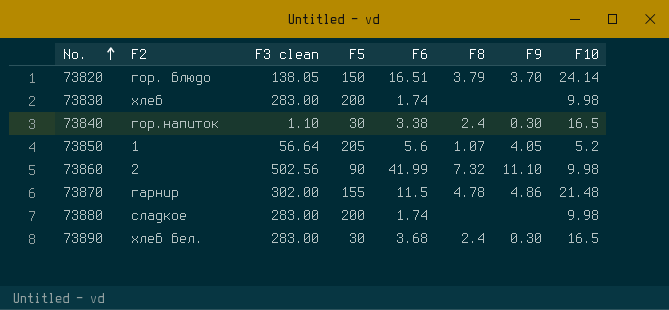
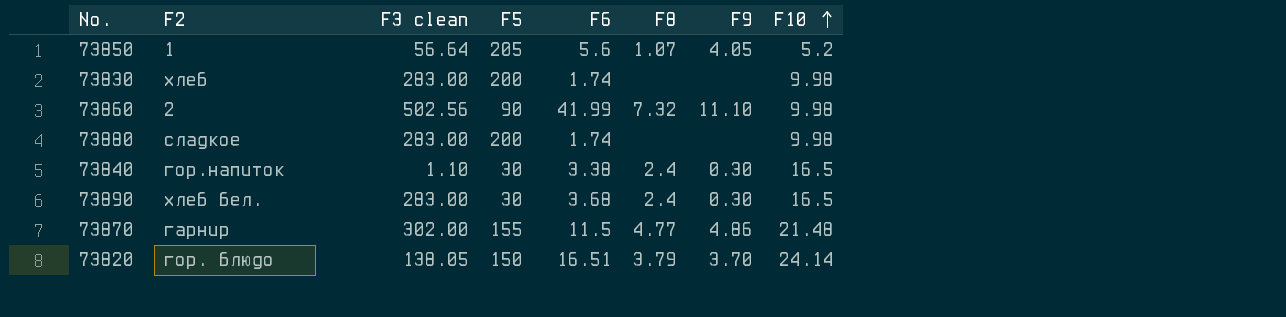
row order: No. ascending -> F10 ascending
73870 | F8: 4.78 -> 4.77

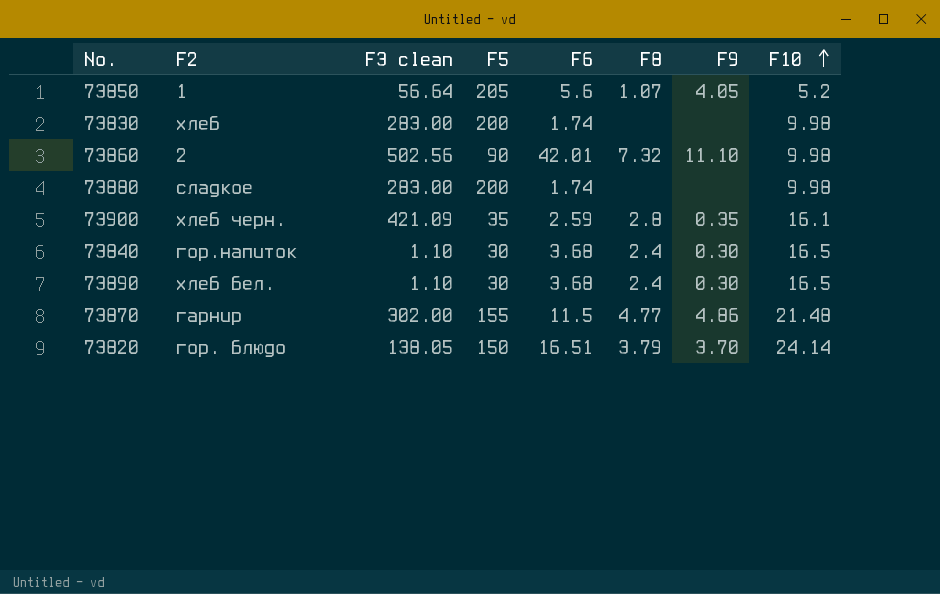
73860 | F6: 41.99 -> 42.01
row 73900: none -> хлеб черн. | 421.09 | 35 | 2.59 | 2.8 | 0.35 | 16.1
73840 | F6: 3.38 -> 3.68
73890 | F3 clean: 283.00 -> 1.10

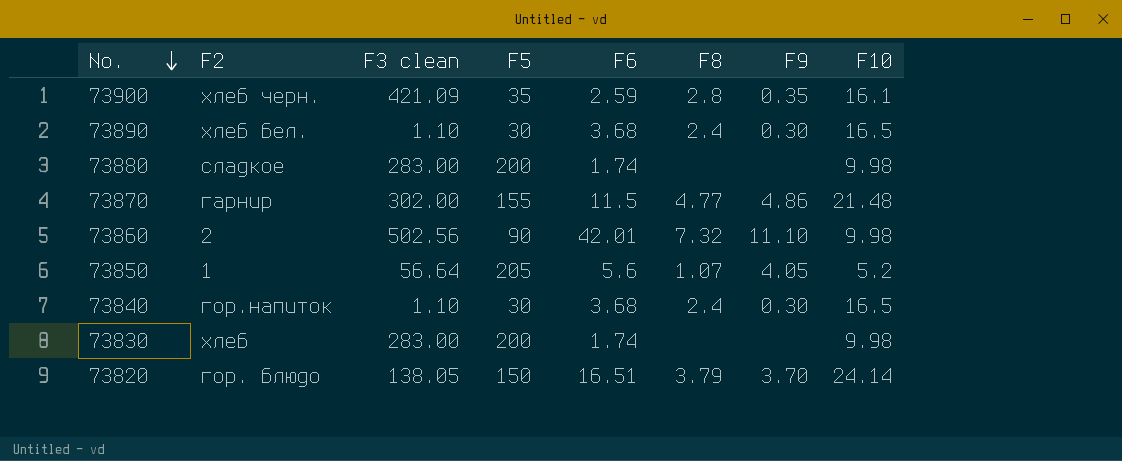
row order: F10 ascending -> No. descending

